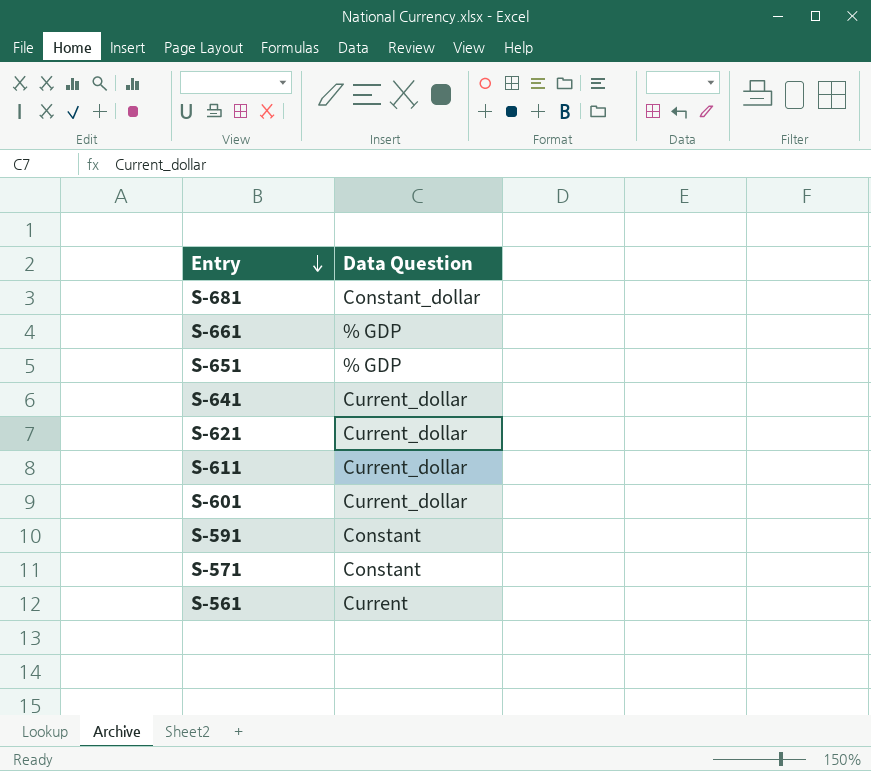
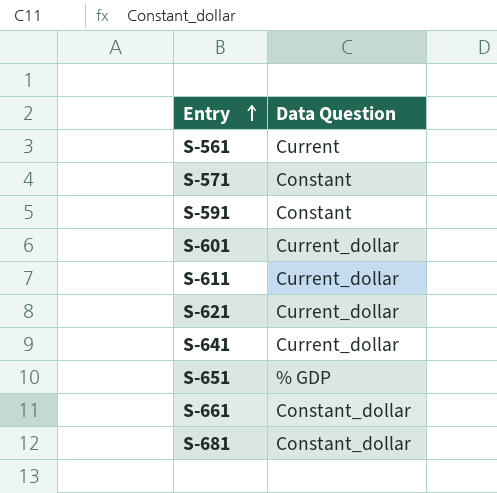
row order: Entry descending -> Entry ascending
S-661 | Data Question: % GDP -> Constant_dollar

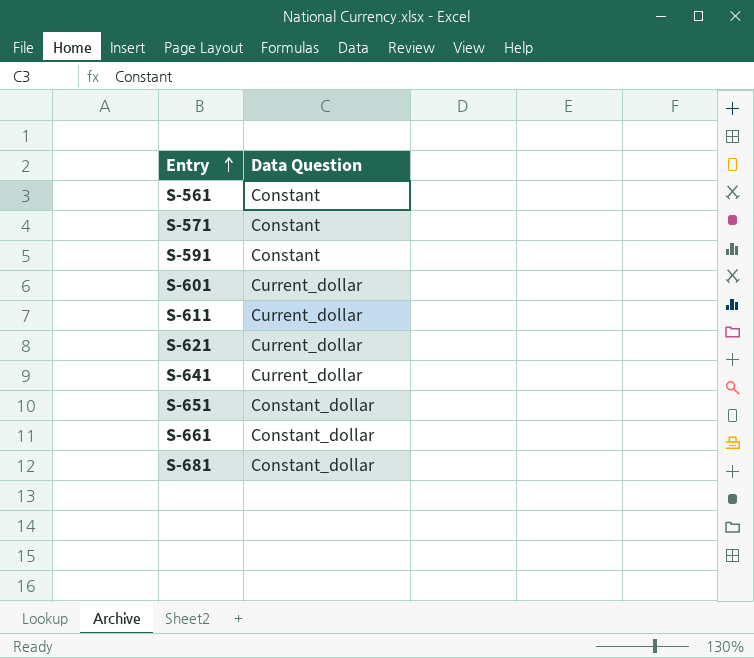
S-561 | Data Question: Current -> Constant
S-651 | Data Question: % GDP -> Constant_dollar

